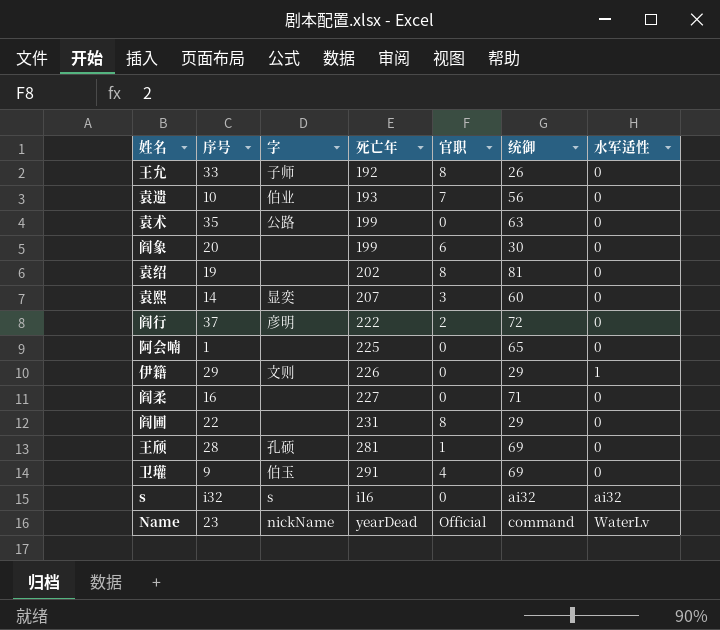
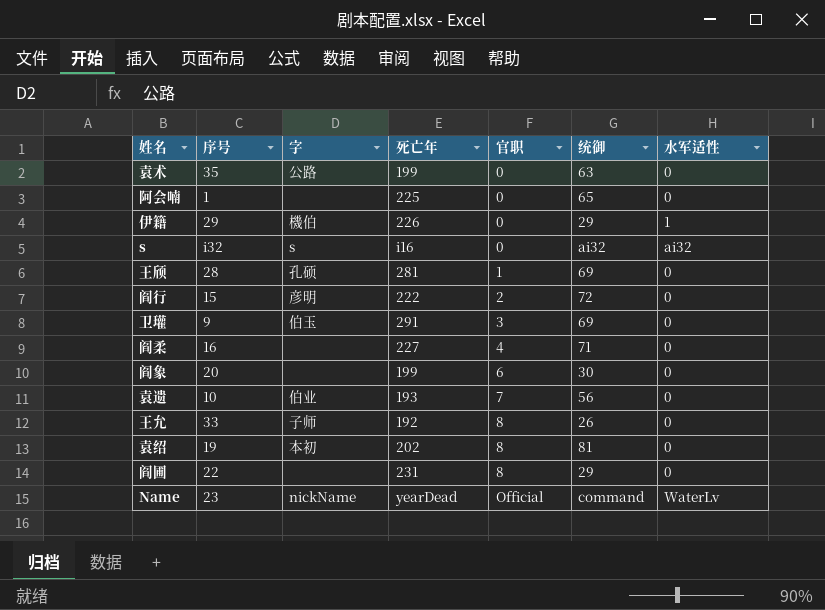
row order: 死亡年 ascending -> 官职 ascending
row 袁熙: 14 | 显奕 | 207 | 3 | 60 | 0 -> none
伊籍 | 字: 文则 -> 機伯
阎行 | 序号: 37 -> 15
卫瓘 | 官职: 4 -> 3
阎柔 | 官职: 0 -> 4
袁绍 | 字: none -> 本初

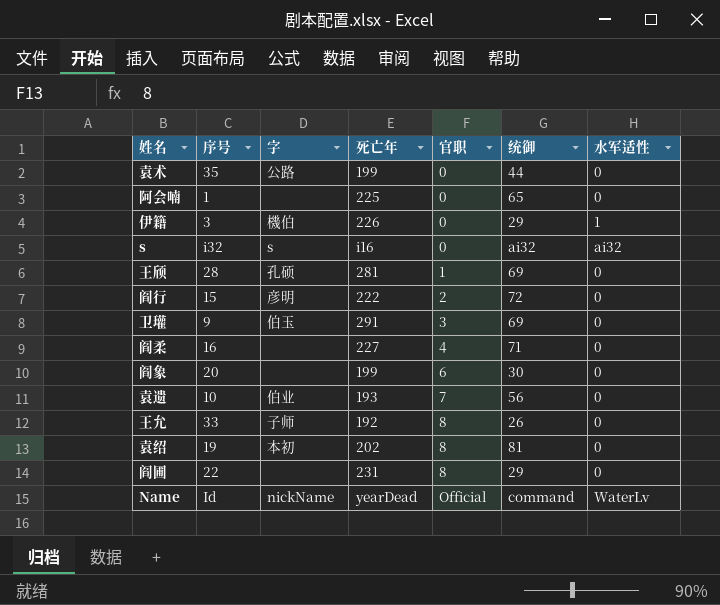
袁术 | 统御: 63 -> 44
伊籍 | 序号: 29 -> 3
Name | 序号: 23 -> Id

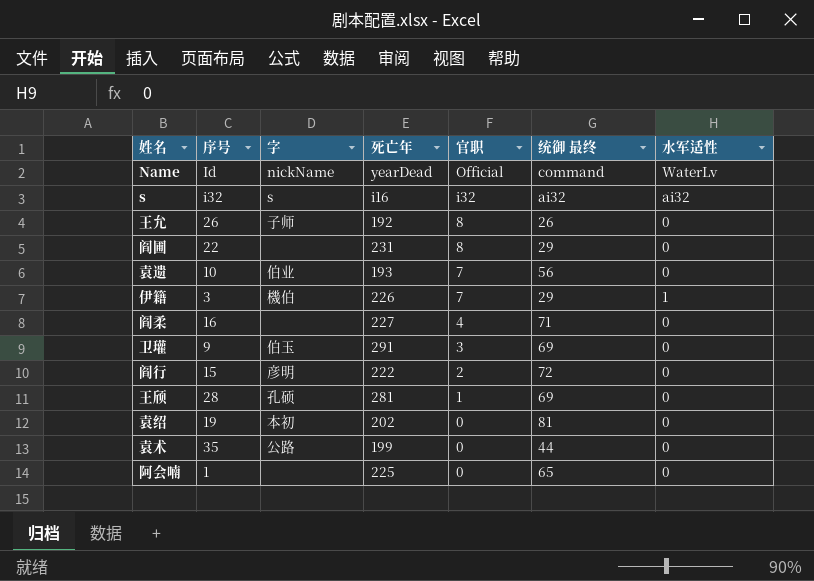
row order: 官职 ascending -> 官职 descending
column name: 统御 -> 统御 最终
row 阎象: 20 | none | 199 | 6 | 30 | 0 -> none
s | 官职: 0 -> i32
王允 | 序号: 33 -> 26
伊籍 | 官职: 0 -> 7
袁绍 | 官职: 8 -> 0

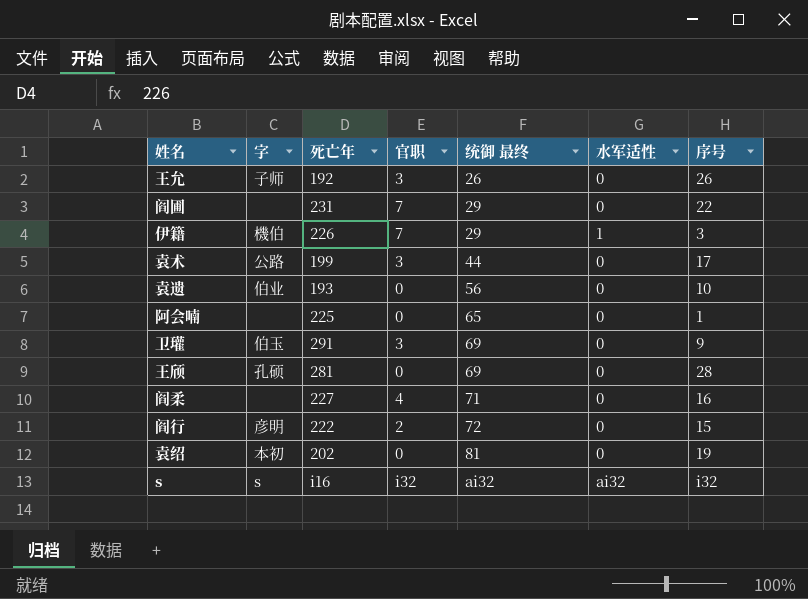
row order: 官职 descending -> 统御 最终 ascending
column 序号 | position: 2 -> 7
row Name: Id | nickName | yearDead | Official | command | WaterLv -> none
王允 | 官职: 8 -> 3
阎圃 | 官职: 8 -> 7
袁术 | 官职: 0 -> 3
袁术 | 序号: 35 -> 17
袁遗 | 官职: 7 -> 0
王颀 | 官职: 1 -> 0

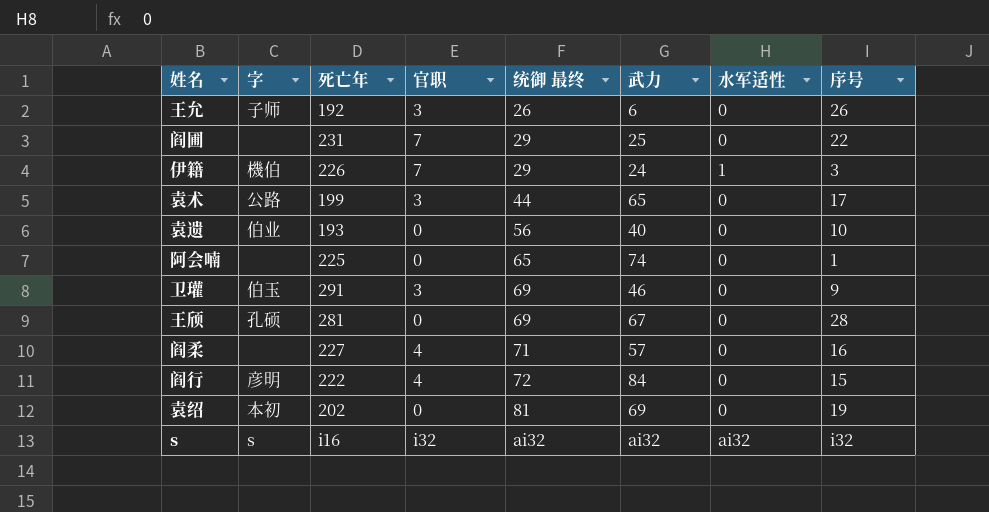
column 武力 | position: none -> 6
阎行 | 官职: 2 -> 4

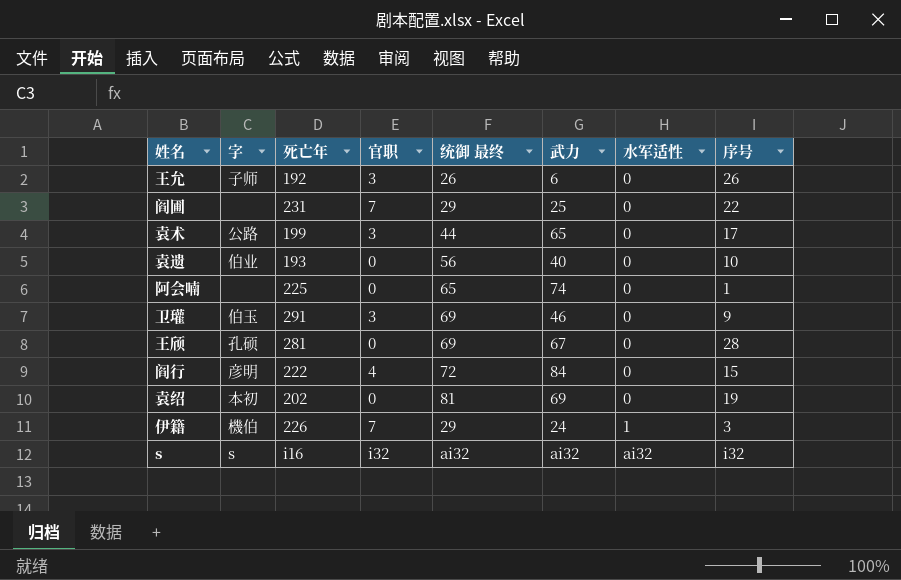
row order: 统御 最终 ascending -> 水军适性 ascending
row 阎柔: none | 227 | 4 | 71 | 57 | 0 | 16 -> none

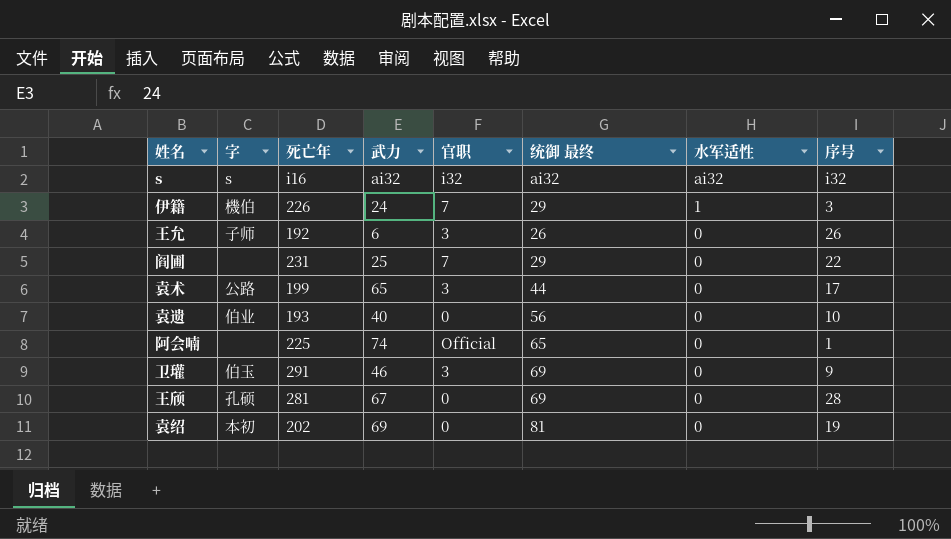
row order: 水军适性 ascending -> 水军适性 descending
column 武力 | position: 6 -> 4
row 阎行: 彦明 | 222 | 4 | 72 | 84 | 0 | 15 -> none
阿会喃 | 官职: 0 -> Official

